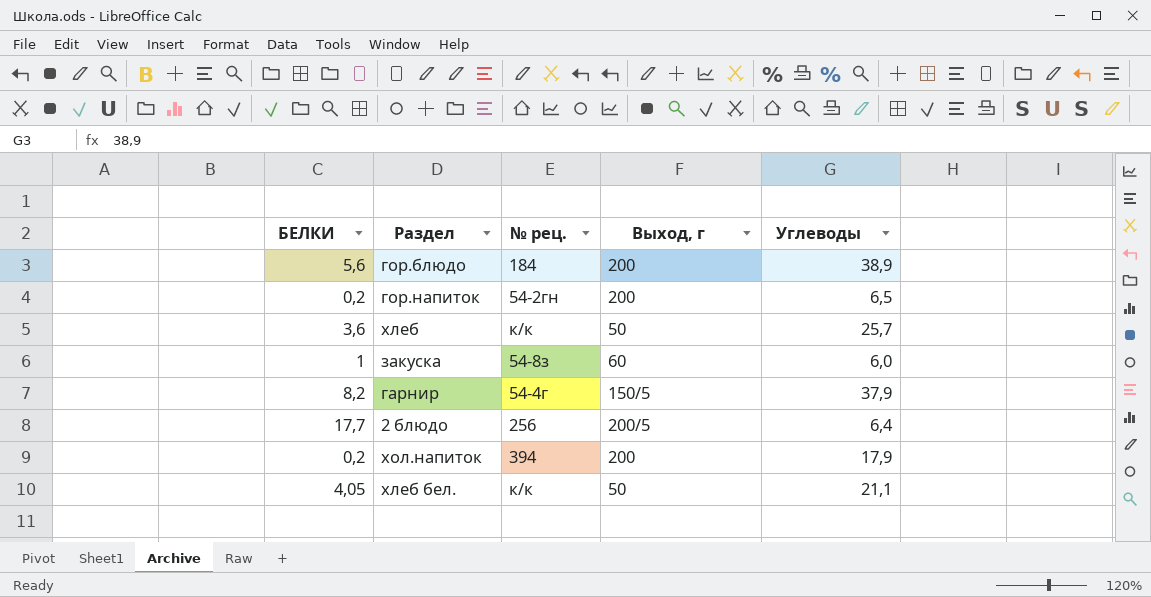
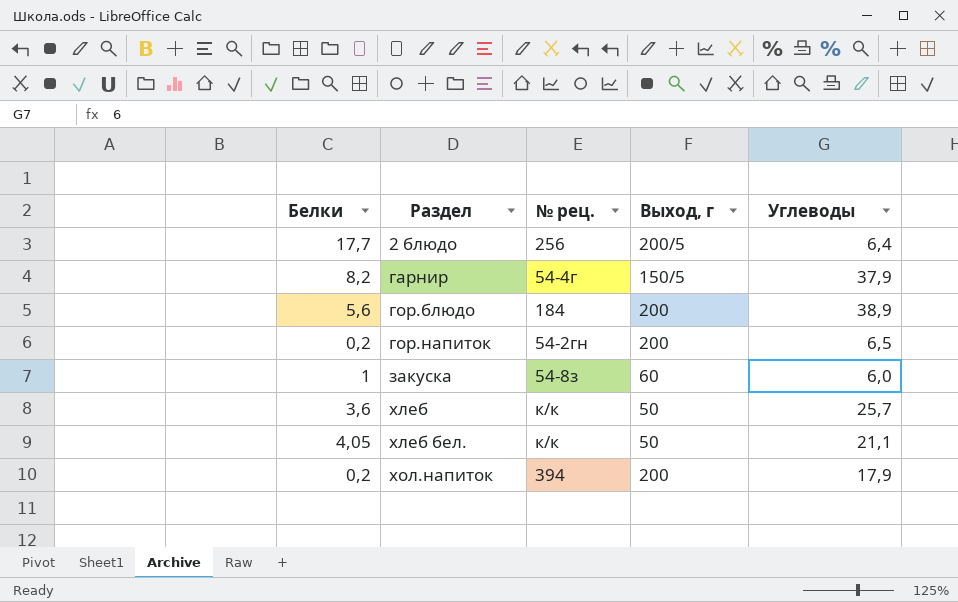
row order: none -> Раздел ascending
column name: БЕЛКИ -> Белки

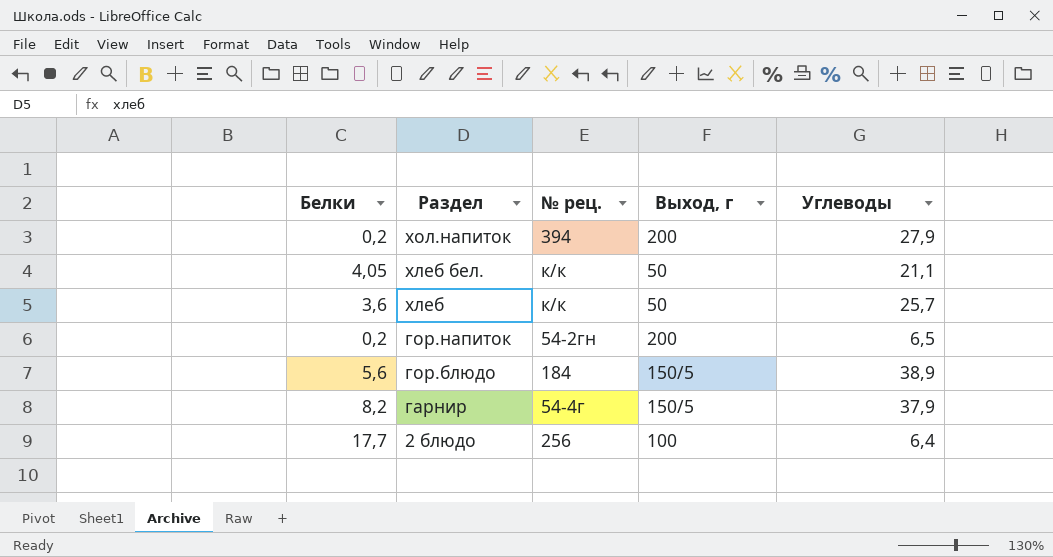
row order: Раздел ascending -> Раздел descending
row закуска: 1 | 54-8з | 60 | 6,0 -> none
хол.напиток | Углеводы: 17,9 -> 27,9
гор.блюдо | Выход, г: 200 -> 150/5
2 блюдо | Выход, г: 200/5 -> 100

